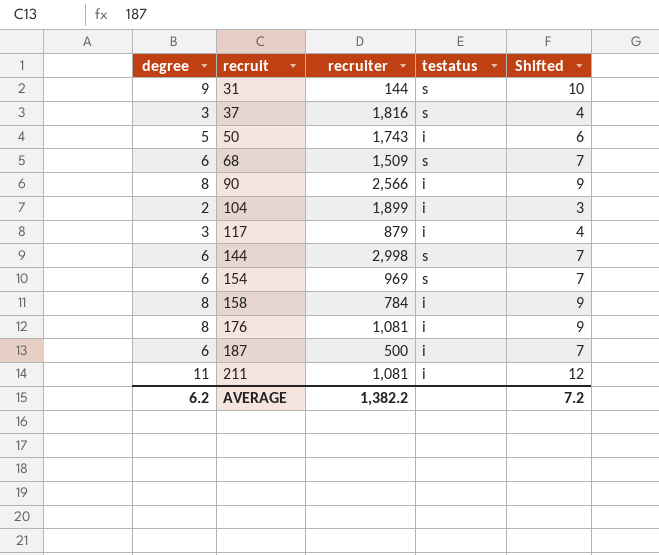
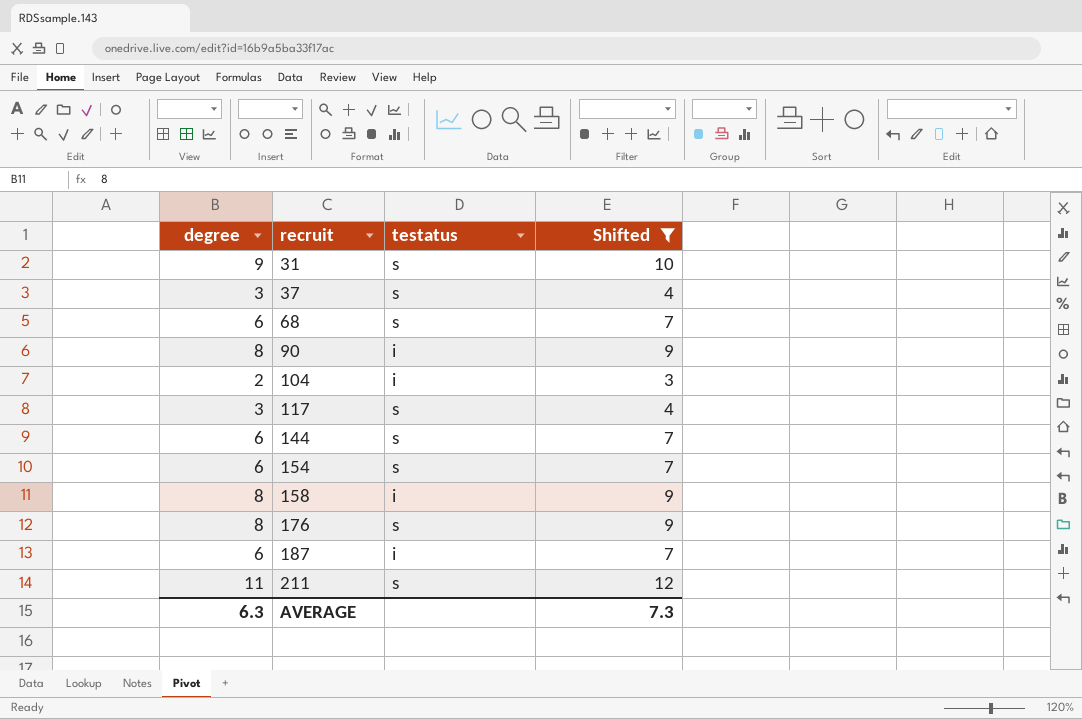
filter: none -> Shifted != 6
column recruiter | position: 3 -> none
117 | testatus: i -> s
176 | testatus: i -> s
211 | testatus: i -> s
AVERAGE | degree: 6.2 -> 6.3
AVERAGE | Shifted: 7.2 -> 7.3

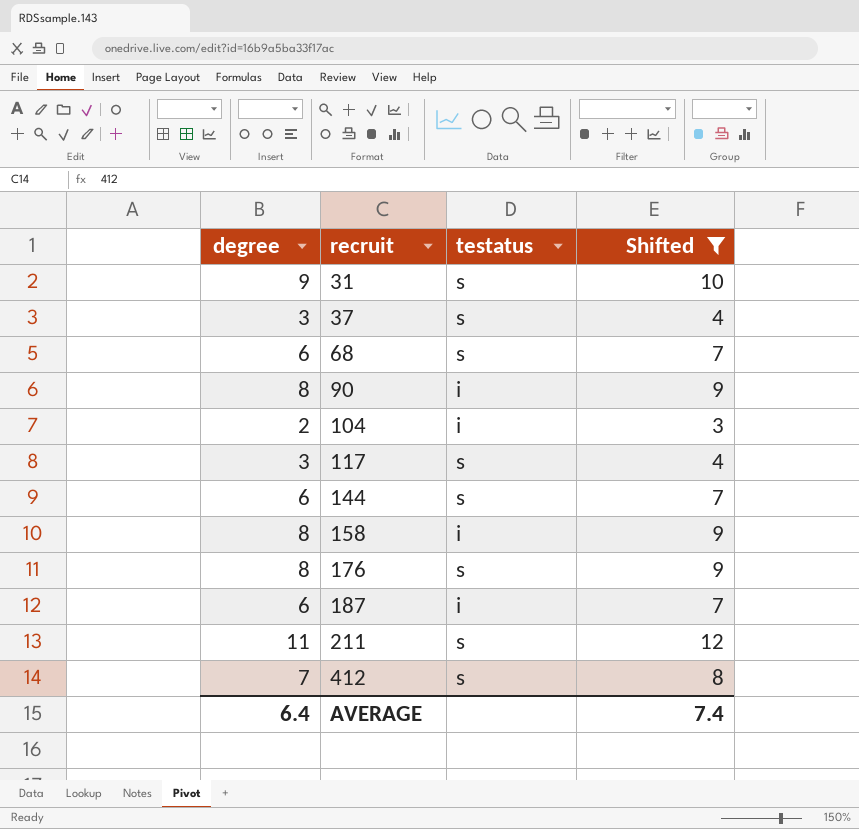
row 154: 6 | s | 7 -> none
row 412: none -> 7 | s | 8
AVERAGE | degree: 6.3 -> 6.4
AVERAGE | Shifted: 7.3 -> 7.4

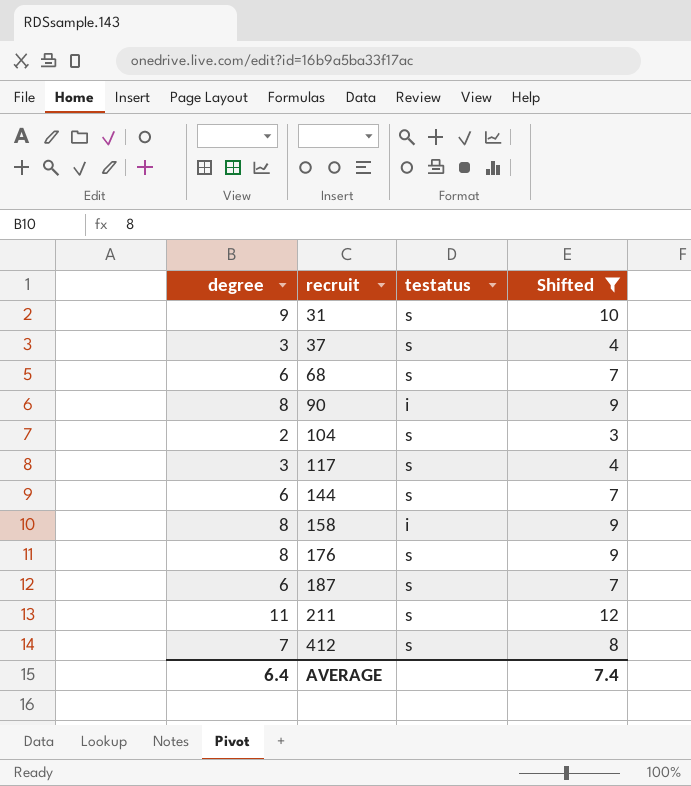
104 | testatus: i -> s
187 | testatus: i -> s

